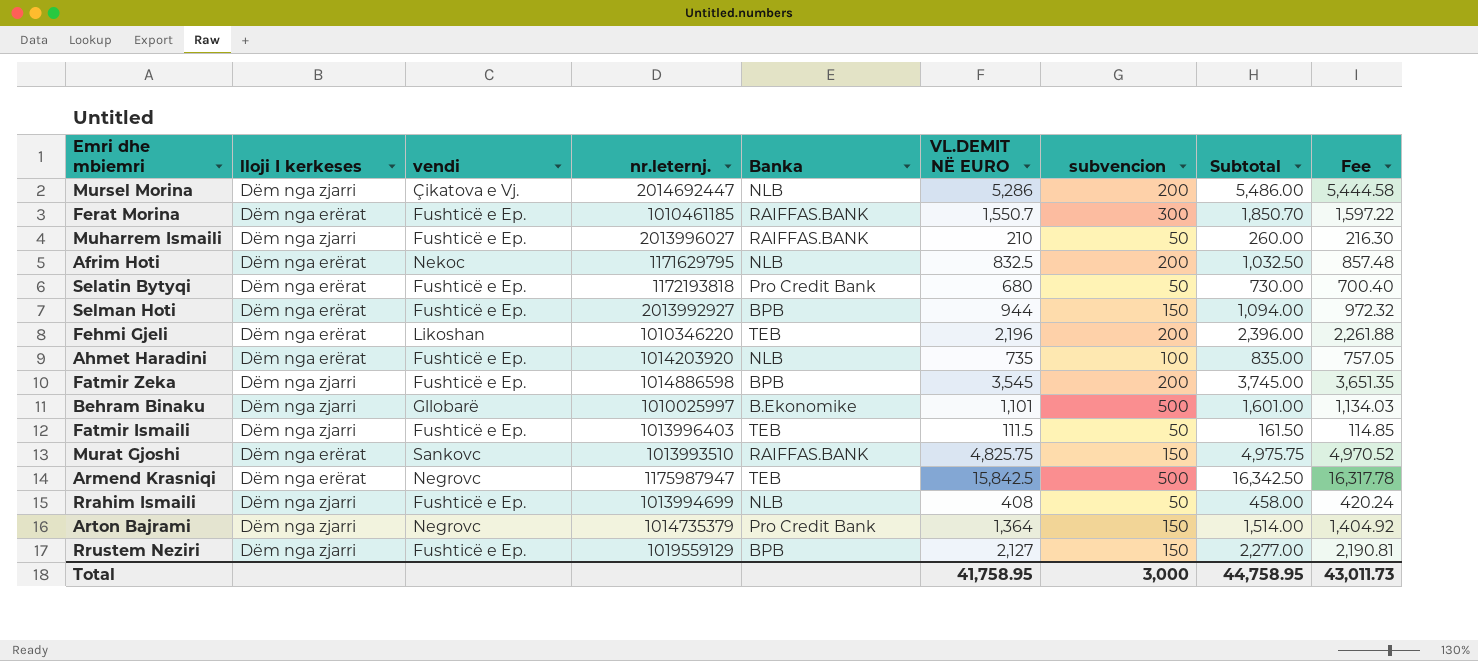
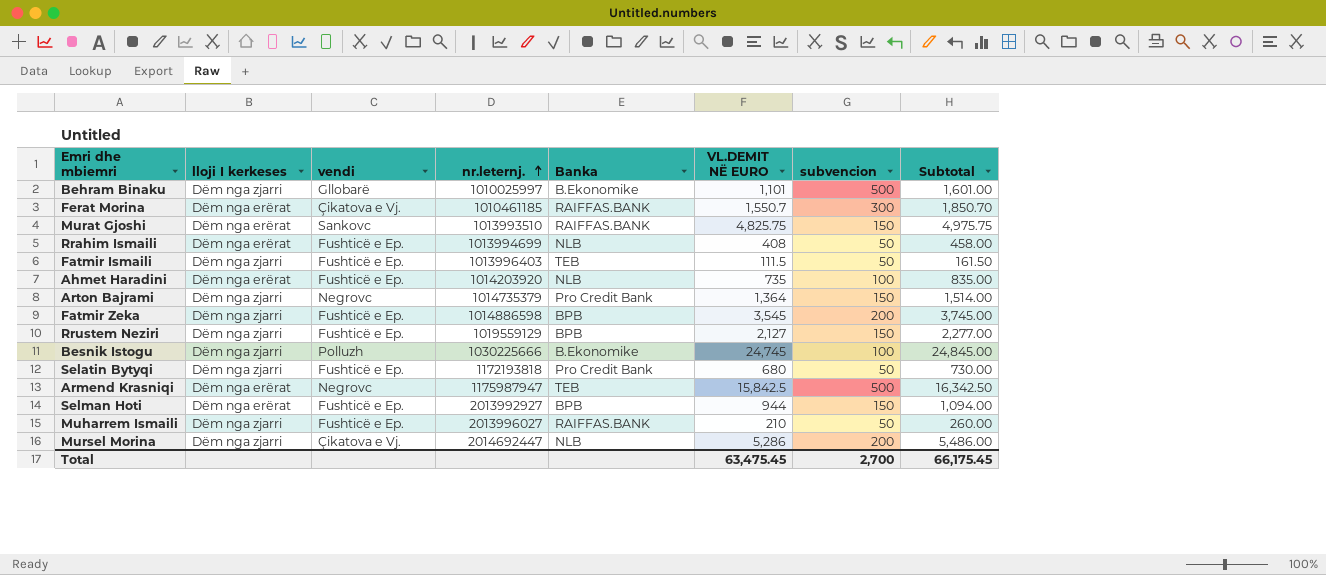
row order: none -> nr.leternj. ascending
column Fee | formula: [VL.DEMIT NË EURO] * 1.03 -> none
row Afrim Hoti: Dëm nga erërat | Nekoc | 1171629795 | NLB | 832.5 | 200 | 1,032.50 | 857.48 -> none
row Fehmi Gjeli: Dëm nga erërat | Likoshan | 1010346220 | TEB | 2,196 | 200 | 2,396.00 | 2,261.88 -> none
Ferat Morina | vendi: Fushticë e Ep. -> Çikatova e Vj.
Rrahim Ismaili | lloji I kerkeses: Dëm nga zjarri -> Dëm nga erërat
row Besnik Istogu: none -> Dëm nga zjarri | Polluzh | 1030225666 | B.Ekonomike | 24,745 | 100 | 24,845.00
Selatin Bytyqi | lloji I kerkeses: Dëm nga erërat -> Dëm nga zjarri
Total | VL.DEMIT NË EURO: 41,758.95 -> 63,475.45
Total | subvencion: 3,000 -> 2,700
Total | Subtotal: 44,758.95 -> 66,175.45

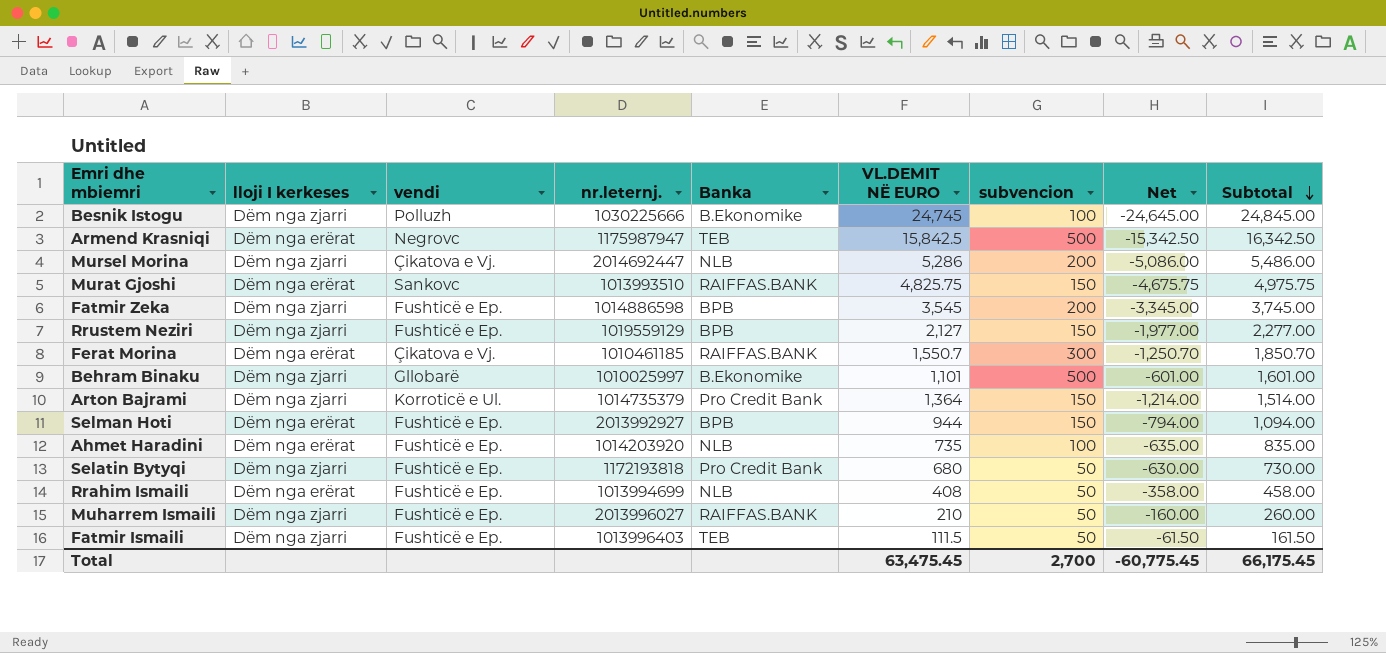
row order: nr.leternj. ascending -> Subtotal descending
column Net | formula: none -> [subvencion] - [VL.DEMIT NË EURO]
Arton Bajrami | vendi: Negrovc -> Korroticë e Ul.

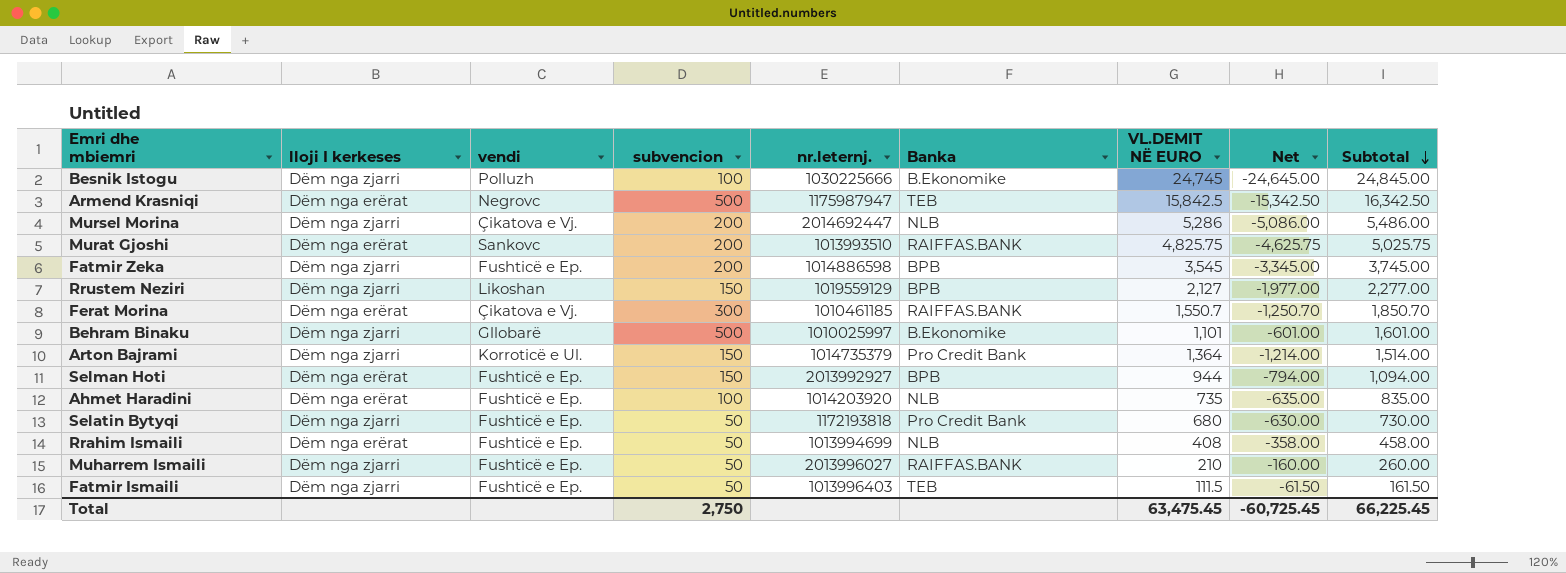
column subvencion | position: 7 -> 4
Murat Gjoshi | subvencion: 150 -> 200
Murat Gjoshi | Net: -4,675.75 -> -4,625.75
Murat Gjoshi | Subtotal: 4,975.75 -> 5,025.75
Rrustem Neziri | vendi: Fushticë e Ep. -> Likoshan
Total | subvencion: 2,700 -> 2,750
Total | Net: -60,775.45 -> -60,725.45
Total | Subtotal: 66,175.45 -> 66,225.45

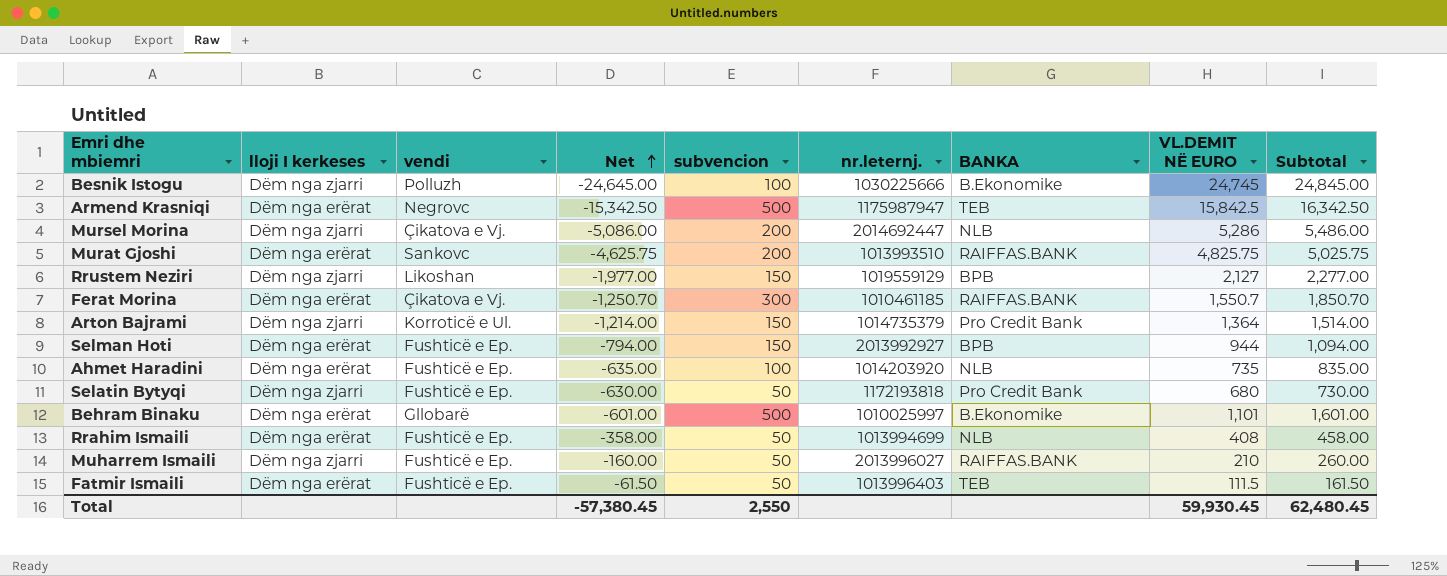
row order: Subtotal descending -> Net ascending
column Net | position: 8 -> 4
column name: Banka -> BANKA
row Fatmir Zeka: Dëm nga zjarri | Fushticë e Ep. | 200 | 1014886598 | BPB | 3,545 | -3,345.00 | 3,745.00 -> none
Behram Binaku | lloji I kerkeses: Dëm nga zjarri -> Dëm nga erërat
Fatmir Ismaili | lloji I kerkeses: Dëm nga zjarri -> Dëm nga erërat
Total | Net: -60,725.45 -> -57,380.45
Total | subvencion: 2,750 -> 2,550
Total | VL.DEMIT NË EURO: 63,475.45 -> 59,930.45
Total | Subtotal: 66,225.45 -> 62,480.45

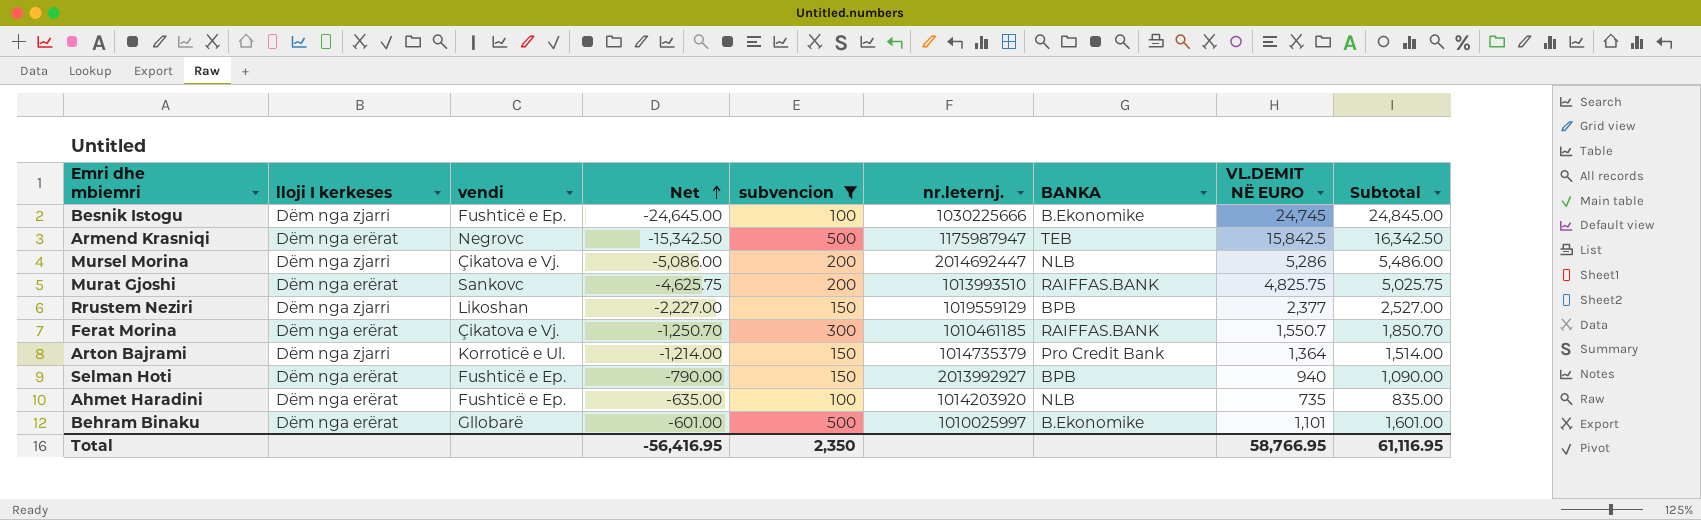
filter: none -> subvencion != 50
Besnik Istogu | vendi: Polluzh -> Fushticë e Ep.
Rrustem Neziri | Net: -1,977.00 -> -2,227.00
Rrustem Neziri | VL.DEMIT NË EURO: 2,127 -> 2,377
Rrustem Neziri | Subtotal: 2,277.00 -> 2,527.00
Selman Hoti | Net: -794.00 -> -790.00
Selman Hoti | VL.DEMIT NË EURO: 944 -> 940
Selman Hoti | Subtotal: 1,094.00 -> 1,090.00
Total | Net: -57,380.45 -> -56,416.95
Total | subvencion: 2,550 -> 2,350
Total | VL.DEMIT NË EURO: 59,930.45 -> 58,766.95
Total | Subtotal: 62,480.45 -> 61,116.95

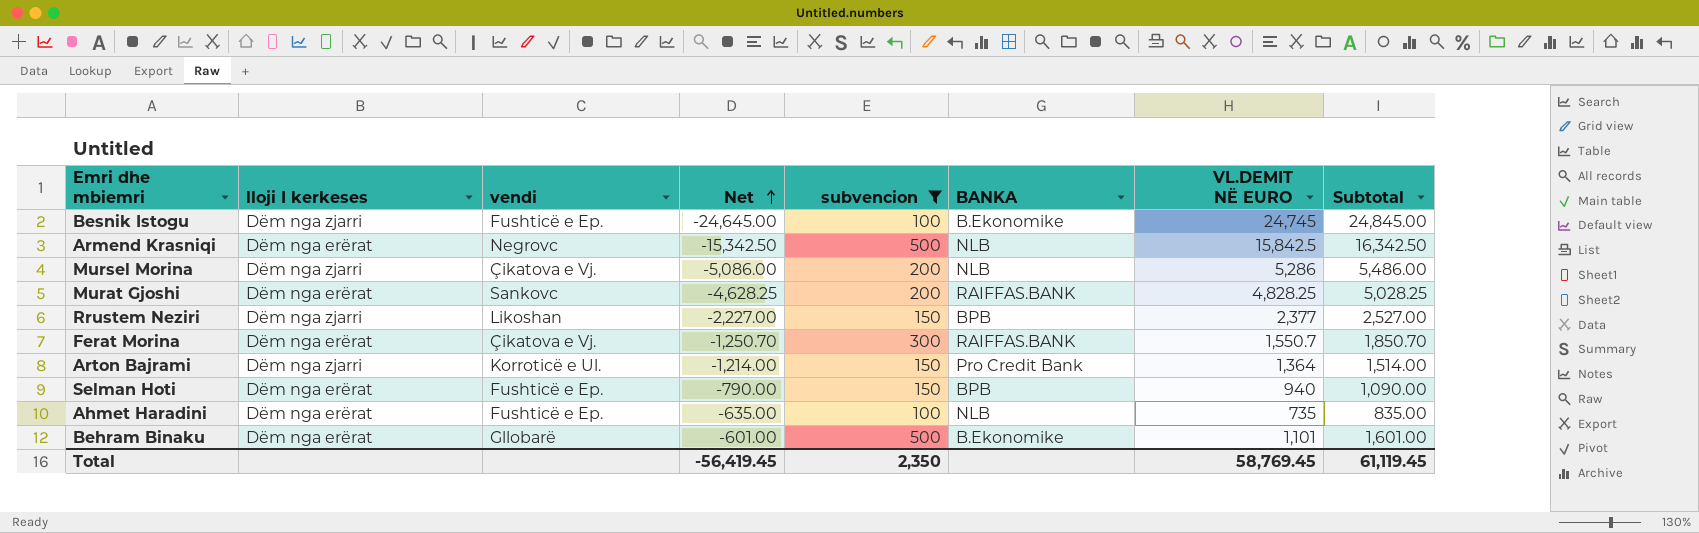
column nr.leternj. | position: 6 -> none
Armend Krasniqi | BANKA: TEB -> NLB
Murat Gjoshi | Net: -4,625.75 -> -4,628.25
Murat Gjoshi | VL.DEMIT NË EURO: 4,825.75 -> 4,828.25
Murat Gjoshi | Subtotal: 5,025.75 -> 5,028.25
Total | Net: -56,416.95 -> -56,419.45
Total | VL.DEMIT NË EURO: 58,766.95 -> 58,769.45
Total | Subtotal: 61,116.95 -> 61,119.45

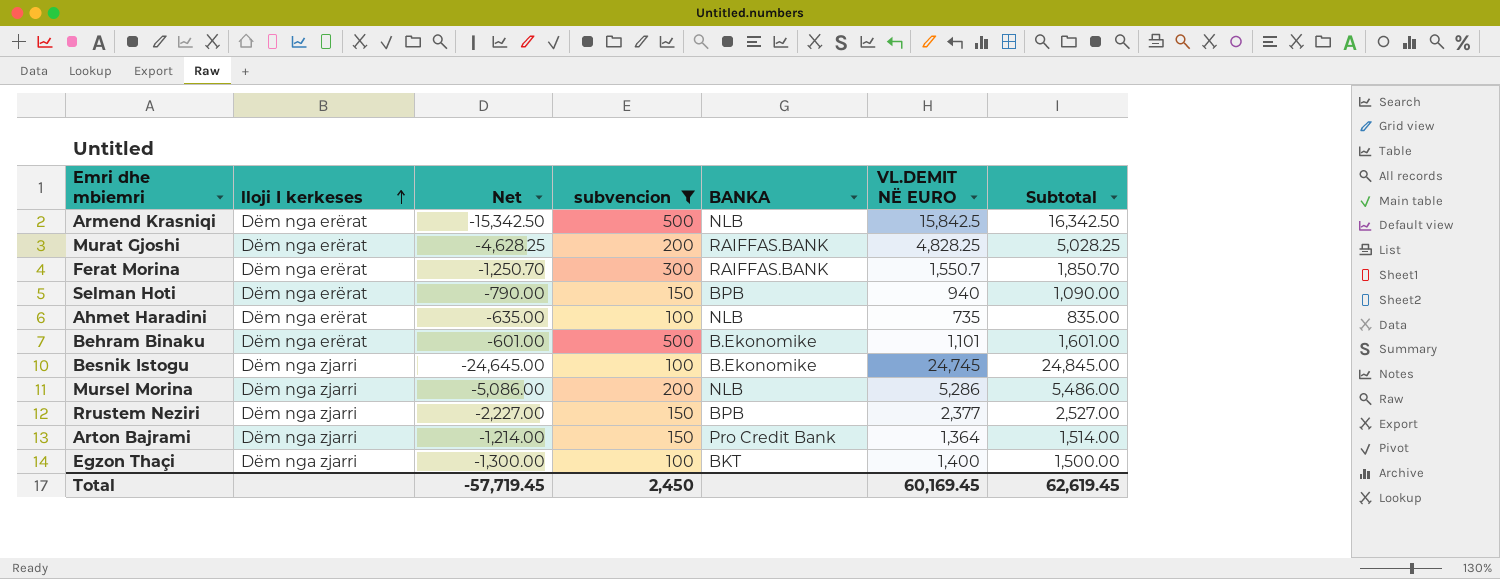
row order: Net ascending -> lloji I kerkeses ascending
column vendi | position: 3 -> none
row Egzon Thaçi: none -> Dëm nga zjarri | -1,300.00 | 100 | BKT | 1,400 | 1,500.00
Total | Net: -56,419.45 -> -57,719.45
Total | subvencion: 2,350 -> 2,450
Total | VL.DEMIT NË EURO: 58,769.45 -> 60,169.45
Total | Subtotal: 61,119.45 -> 62,619.45

